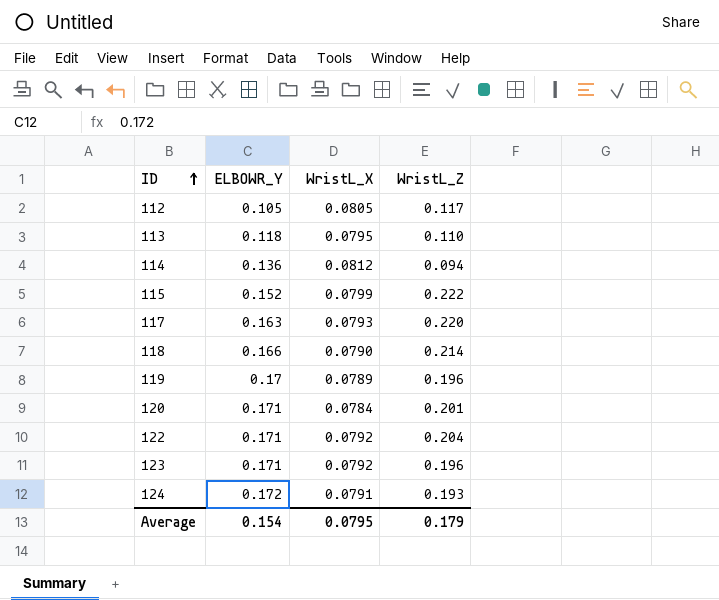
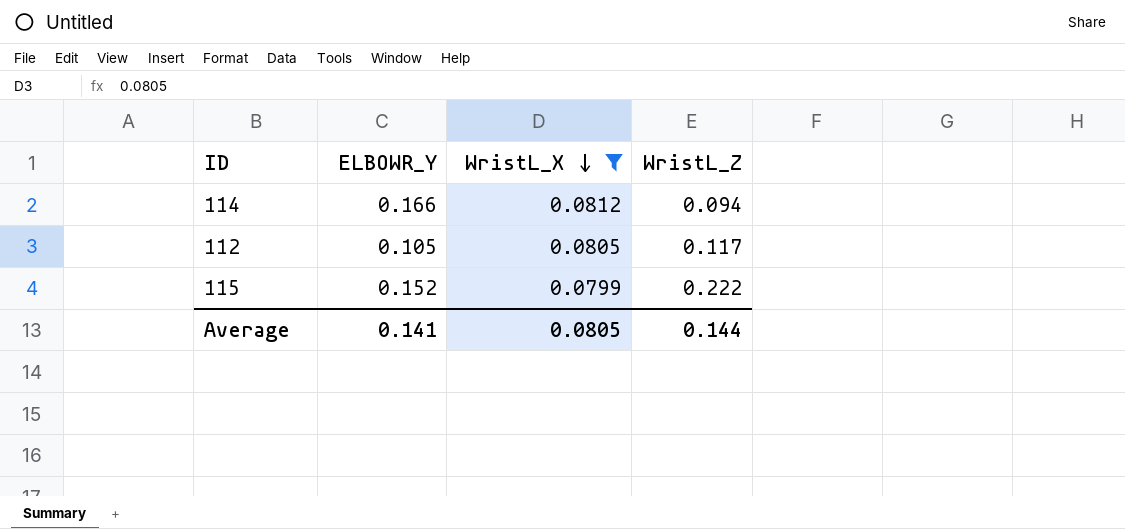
filter: none -> WristL_X >= 0.0799
row order: ID ascending -> WristL_X descending
114 | ELBOWR_Y: 0.136 -> 0.166
Average | ELBOWR_Y: 0.154 -> 0.141
Average | WristL_X: 0.0795 -> 0.0805
Average | WristL_Z: 0.179 -> 0.144

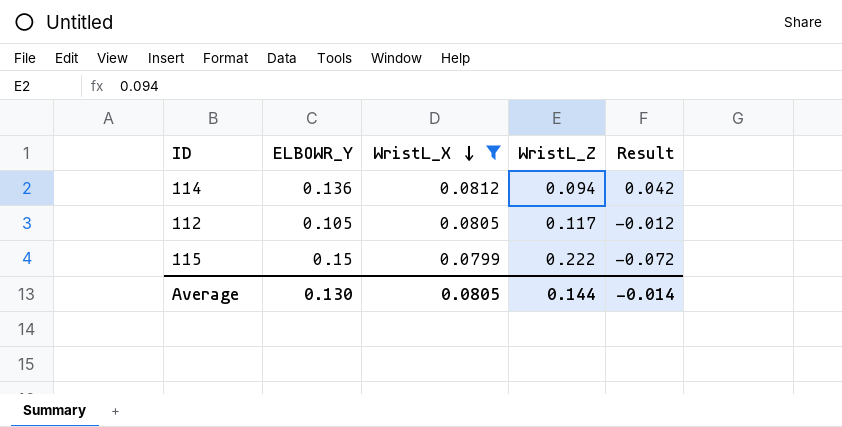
column Result | formula: none -> [ELBOWR_Y] - [WristL_Z]
114 | ELBOWR_Y: 0.166 -> 0.136
115 | ELBOWR_Y: 0.152 -> 0.15
Average | ELBOWR_Y: 0.141 -> 0.130

